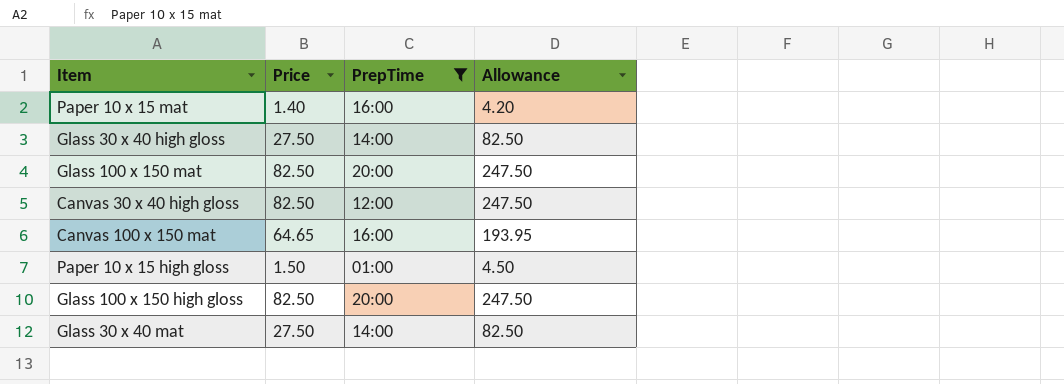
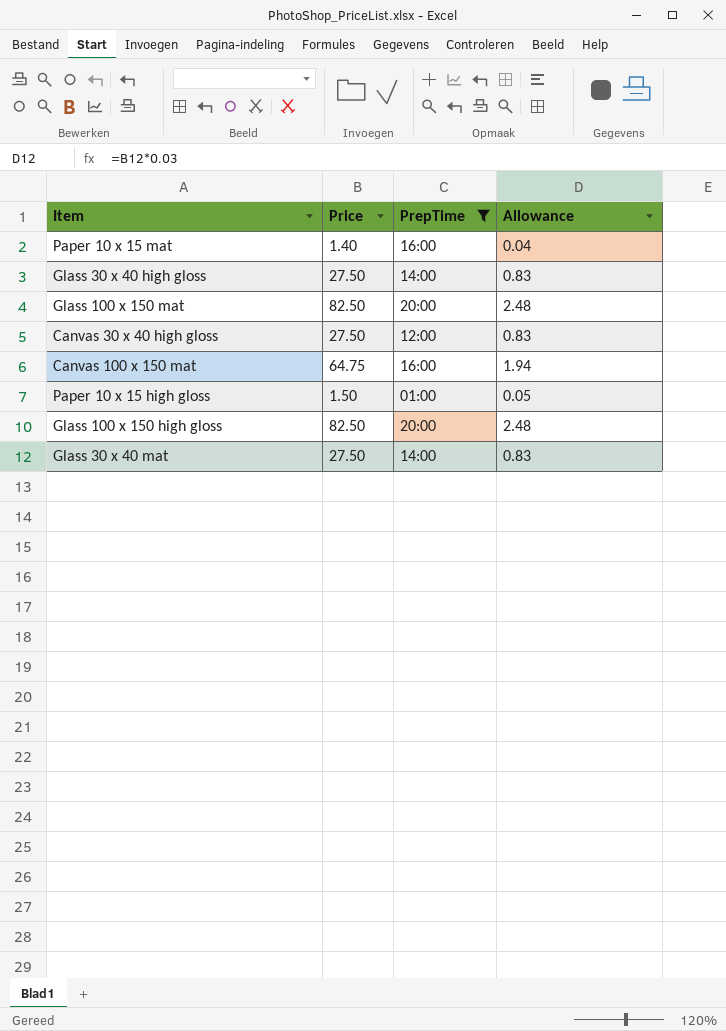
column Allowance | formula: [Price] * 3 -> [Price] * 0.03
Canvas 30 x 40 high gloss | Price: 82.50 -> 27.50
Canvas 100 x 150 mat | Price: 64.65 -> 64.75

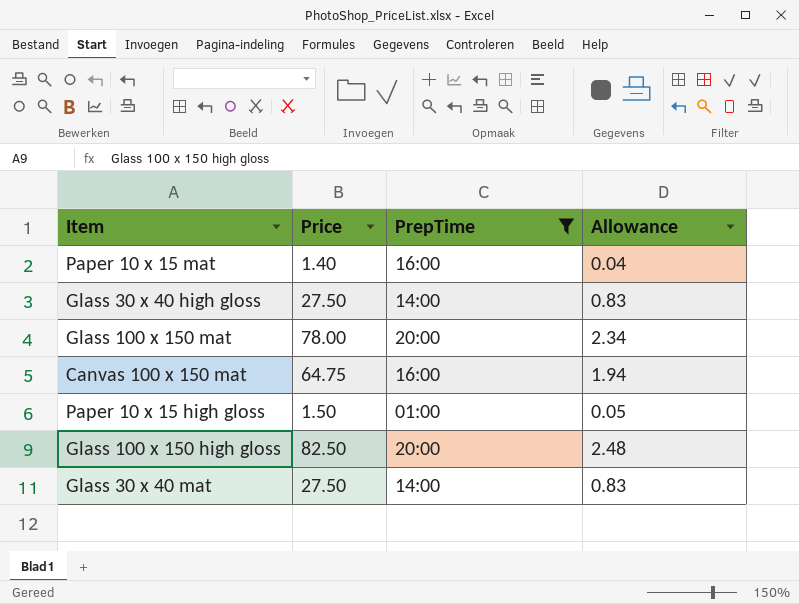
row Canvas 30 x 40 high gloss: 27.50 | 12:00 | 0.83 -> none
Glass 100 x 150 mat | Price: 82.50 -> 78.00
Glass 100 x 150 mat | Allowance: 2.48 -> 2.34

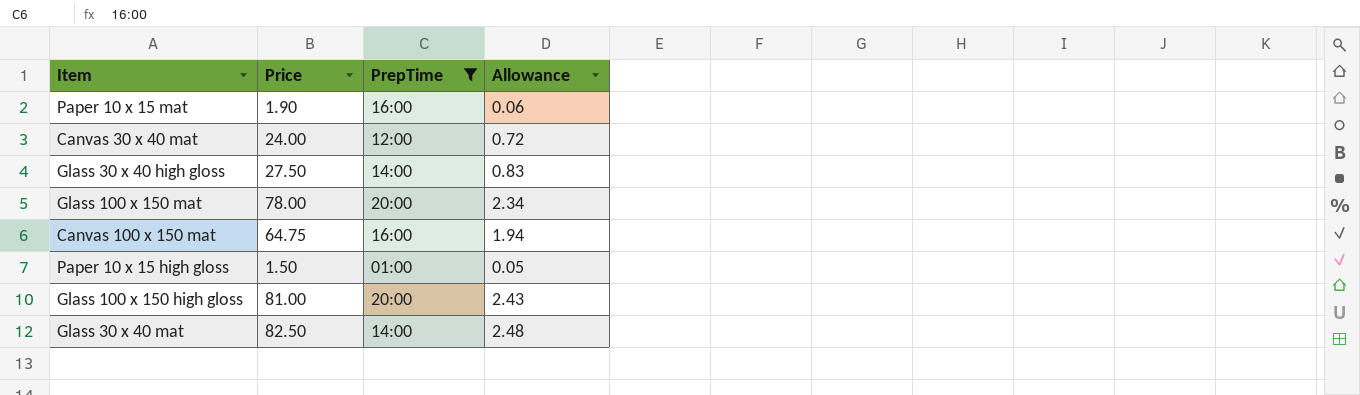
Paper 10 x 15 mat | Price: 1.40 -> 1.90
Paper 10 x 15 mat | Allowance: 0.04 -> 0.06
row Canvas 30 x 40 mat: none -> 24.00 | 12:00 | 0.72
Glass 100 x 150 high gloss | Price: 82.50 -> 81.00
Glass 100 x 150 high gloss | Allowance: 2.48 -> 2.43
Glass 30 x 40 mat | Price: 27.50 -> 82.50
Glass 30 x 40 mat | Allowance: 0.83 -> 2.48

